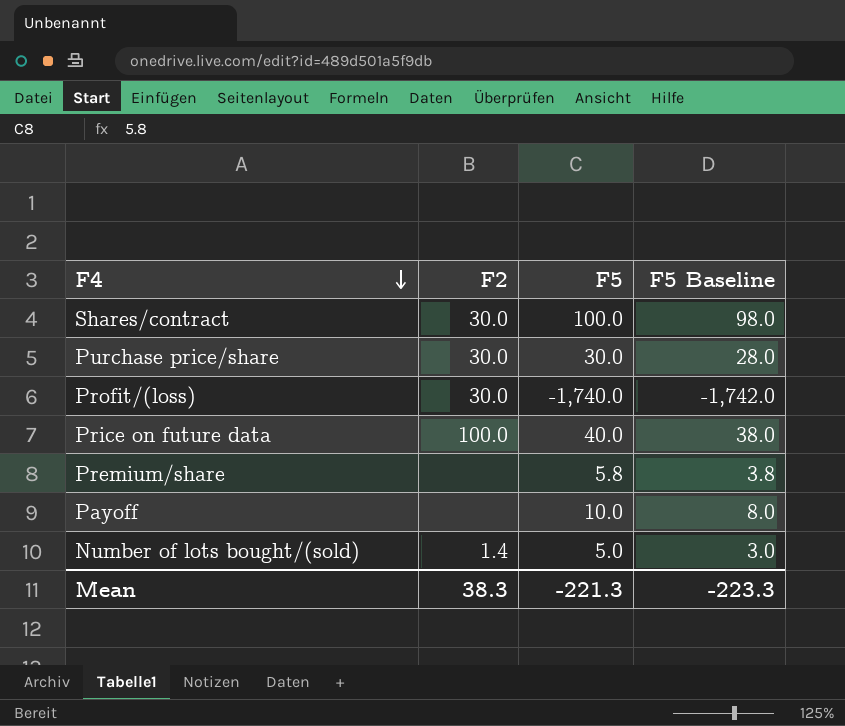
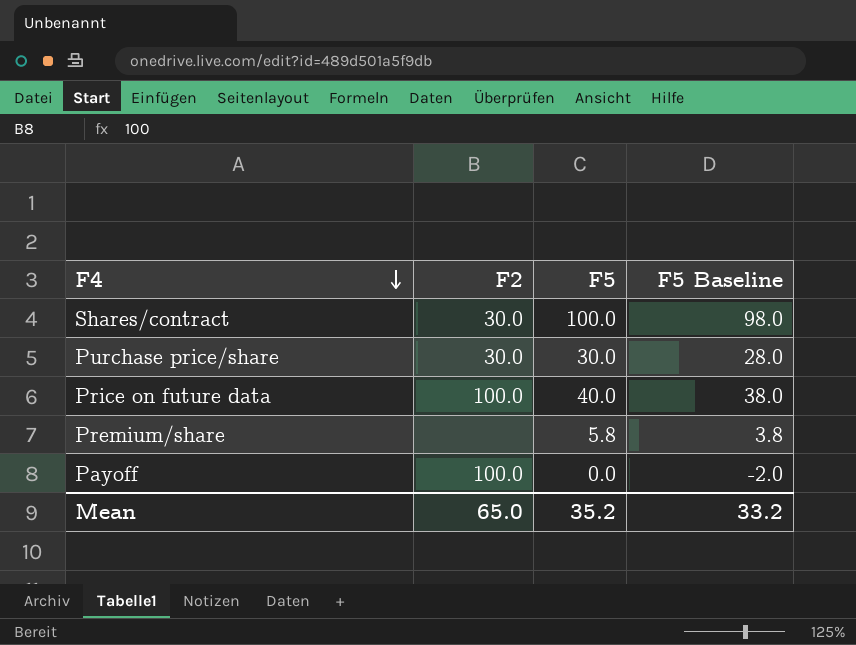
row Profit/(loss): 30.0 | -1,740.0 | -1,742.0 -> none
row Number of lots bought/(sold): 1.4 | 5.0 | 3.0 -> none
Payoff | F2: none -> 100.0
Payoff | F5: 10.0 -> 0.0
Payoff | F5 Baseline: 8.0 -> -2.0
Mean | F2: 38.3 -> 65.0
Mean | F5: -221.3 -> 35.2
Mean | F5 Baseline: -223.3 -> 33.2

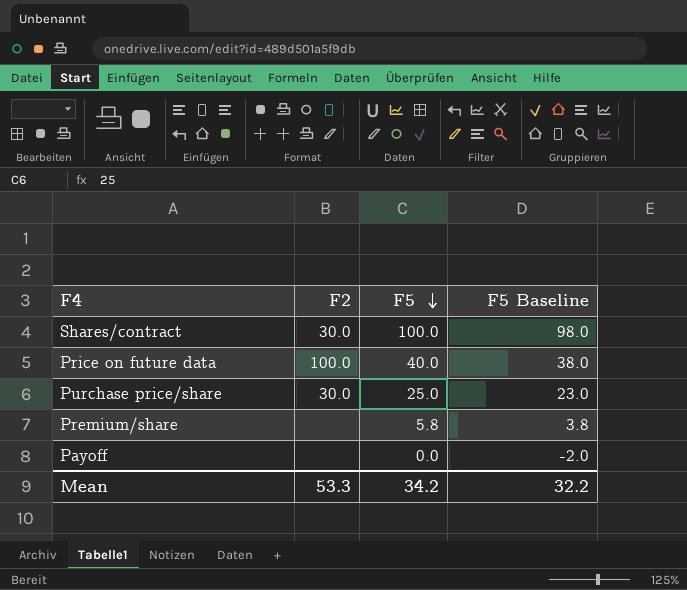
row order: F4 descending -> F5 descending
Purchase price/share | F5: 30.0 -> 25.0
Purchase price/share | F5 Baseline: 28.0 -> 23.0
Payoff | F2: 100.0 -> none
Mean | F2: 65.0 -> 53.3
Mean | F5: 35.2 -> 34.2
Mean | F5 Baseline: 33.2 -> 32.2

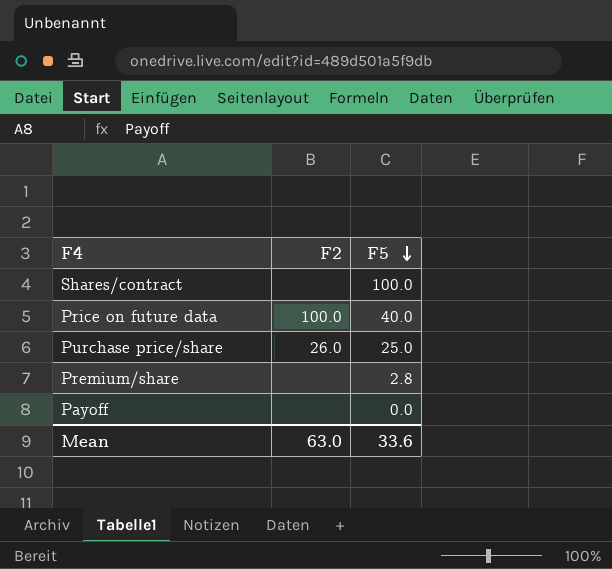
column F5 Baseline | formula: [F5] - 2 -> none
Shares/contract | F2: 30.0 -> none
Purchase price/share | F2: 30.0 -> 26.0
Premium/share | F5: 5.8 -> 2.8
Mean | F2: 53.3 -> 63.0
Mean | F5: 34.2 -> 33.6

